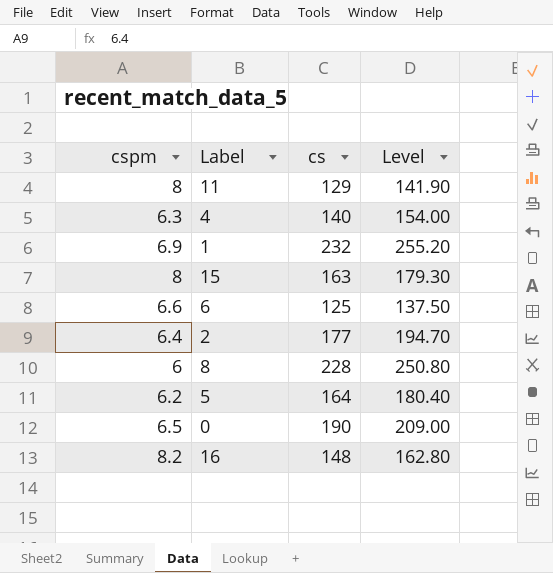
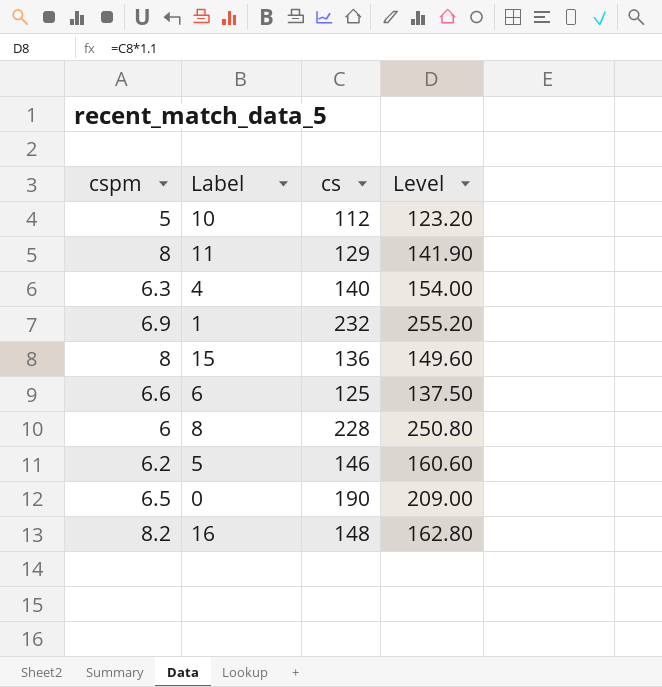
row 2: 6.4 | 177 | 194.70 -> none
row 10: none -> 5 | 112 | 123.20
15 | cs: 163 -> 136
15 | Level: 179.30 -> 149.60
5 | cs: 164 -> 146
5 | Level: 180.40 -> 160.60

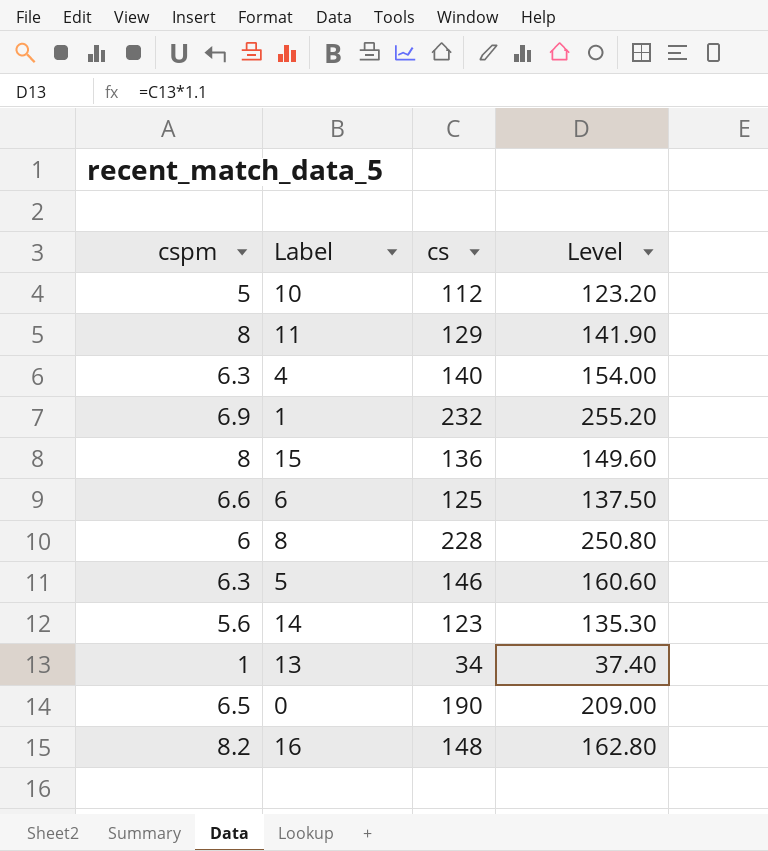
5 | cspm: 6.2 -> 6.3
row 14: none -> 5.6 | 123 | 135.30
row 13: none -> 1 | 34 | 37.40

